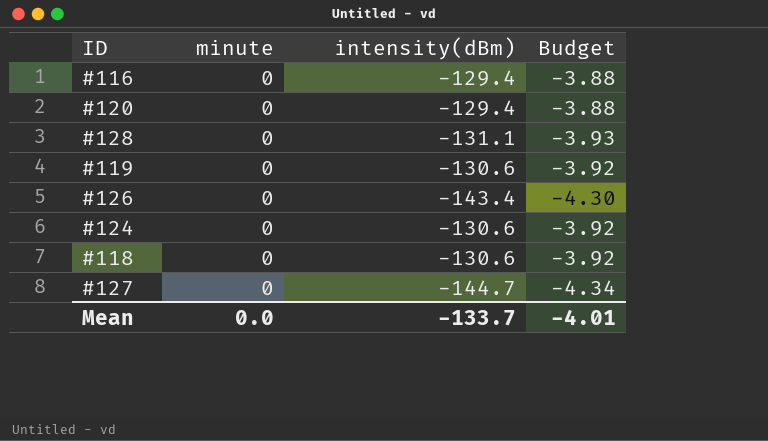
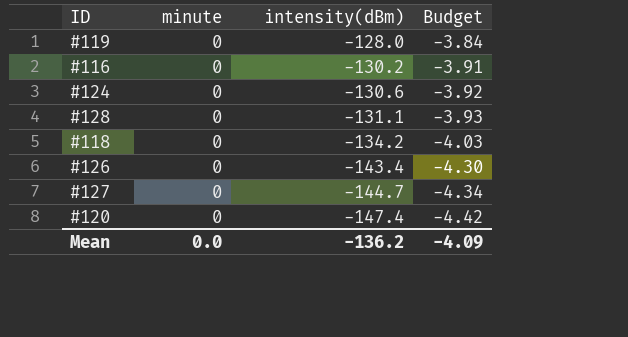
row order: none -> intensity(dBm) descending
#119 | intensity(dBm): -130.6 -> -128.0
#119 | Budget: -3.92 -> -3.84
#116 | intensity(dBm): -129.4 -> -130.2
#116 | Budget: -3.88 -> -3.91
#118 | intensity(dBm): -130.6 -> -134.2
#118 | Budget: -3.92 -> -4.03
#120 | intensity(dBm): -129.4 -> -147.4
#120 | Budget: -3.88 -> -4.42
Mean | intensity(dBm): -133.7 -> -136.2
Mean | Budget: -4.01 -> -4.09

